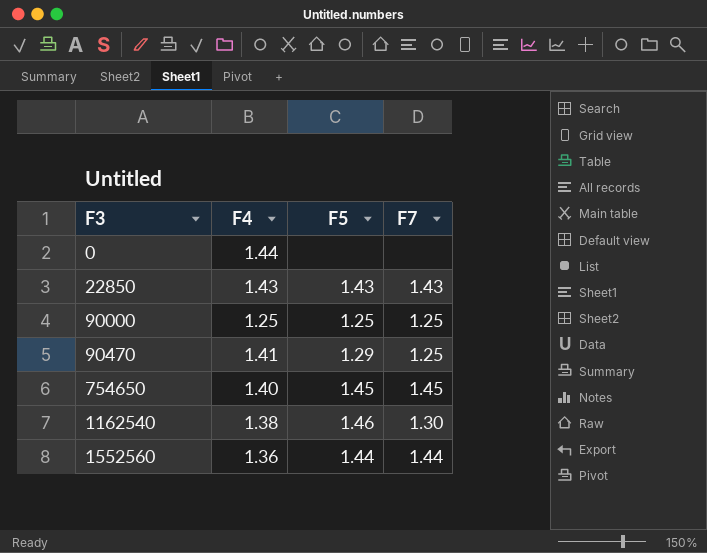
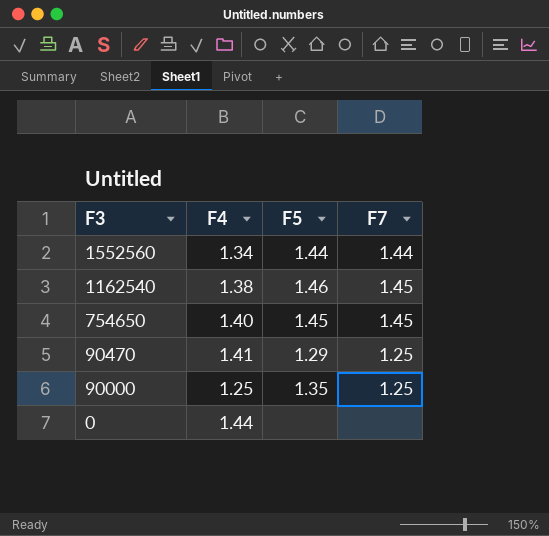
row order: F3 ascending -> F3 descending
row 22850: 1.43 | 1.43 | 1.43 -> none
1552560 | F4: 1.36 -> 1.34
1162540 | F7: 1.30 -> 1.45
90000 | F5: 1.25 -> 1.35

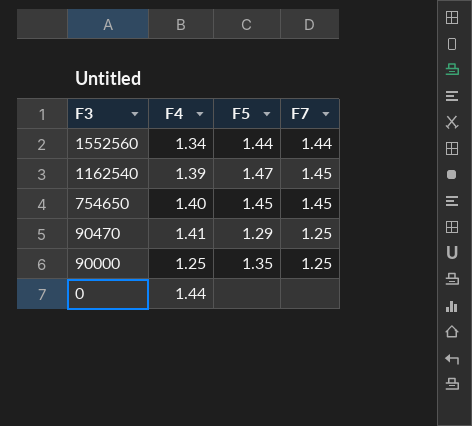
1162540 | F4: 1.38 -> 1.39
1162540 | F5: 1.46 -> 1.47

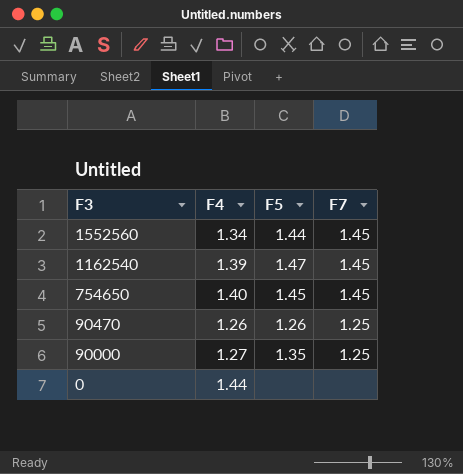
1552560 | F7: 1.44 -> 1.45
90470 | F4: 1.41 -> 1.26
90470 | F5: 1.29 -> 1.26
90000 | F4: 1.25 -> 1.27

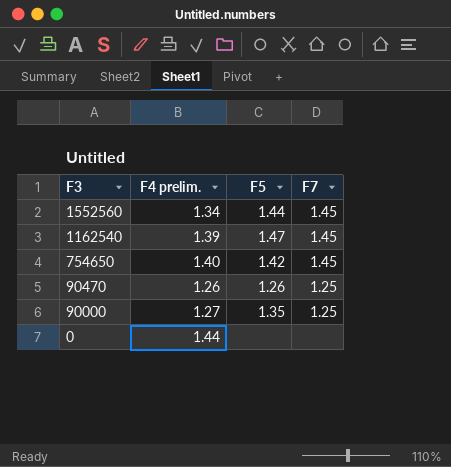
column name: F4 -> F4 prelim.
754650 | F5: 1.45 -> 1.42

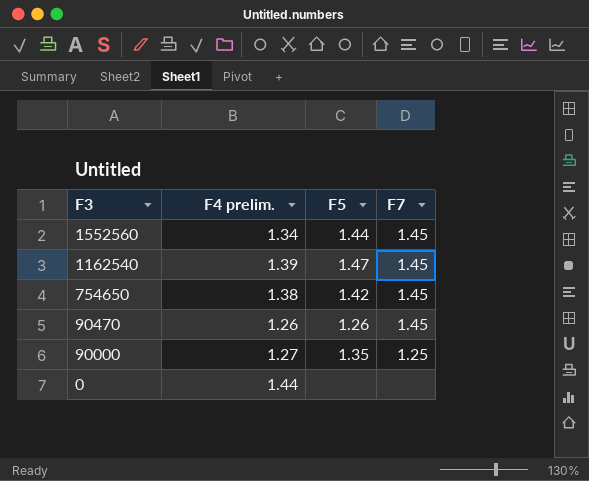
754650 | F4 prelim.: 1.40 -> 1.38
90470 | F7: 1.25 -> 1.45

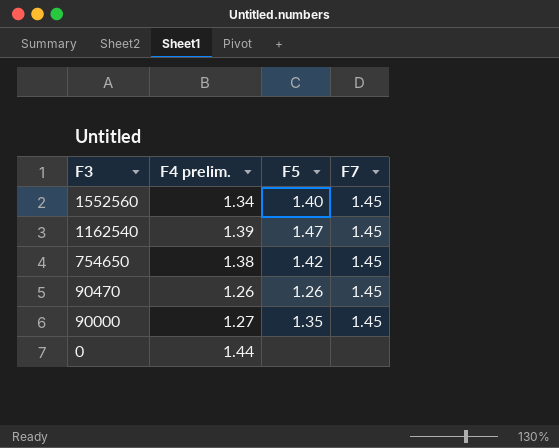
1552560 | F5: 1.44 -> 1.40
90000 | F7: 1.25 -> 1.45

